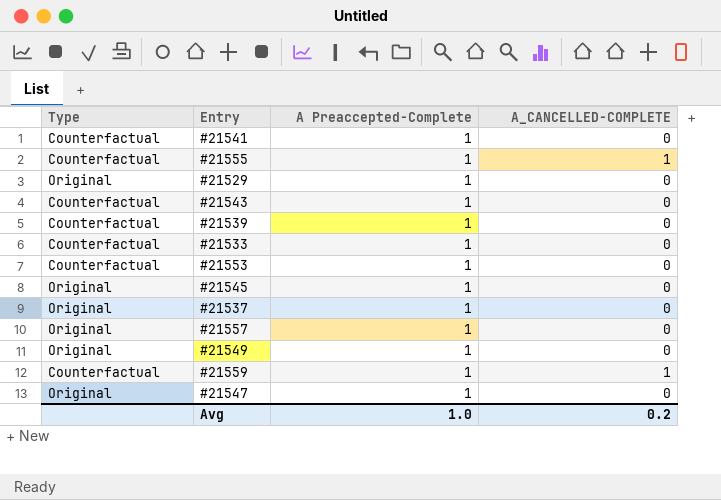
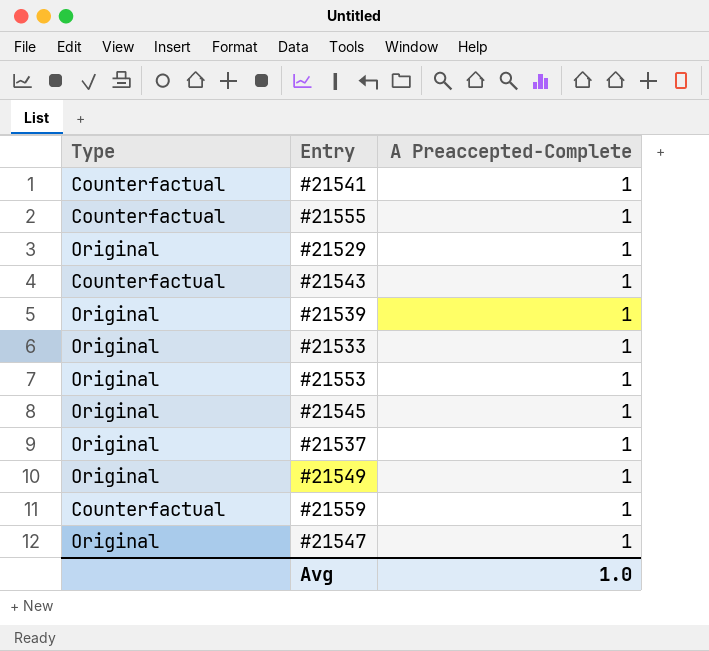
column A_CANCELLED-COMPLETE | position: 4 -> none
row #21557: Original | 1 | 0 -> none
#21539 | Type: Counterfactual -> Original
#21533 | Type: Counterfactual -> Original
#21553 | Type: Counterfactual -> Original

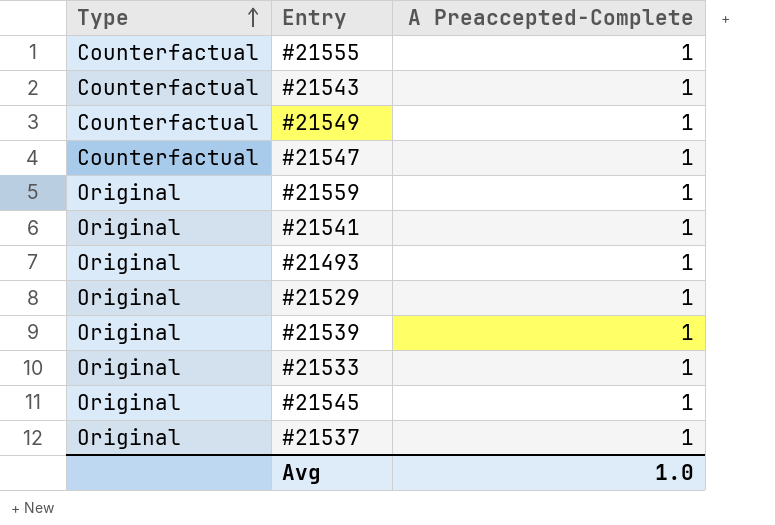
row order: none -> Type ascending
row #21553: Original | 1 -> none
#21549 | Type: Original -> Counterfactual
#21547 | Type: Original -> Counterfactual
#21559 | Type: Counterfactual -> Original
#21541 | Type: Counterfactual -> Original
row #21493: none -> Original | 1

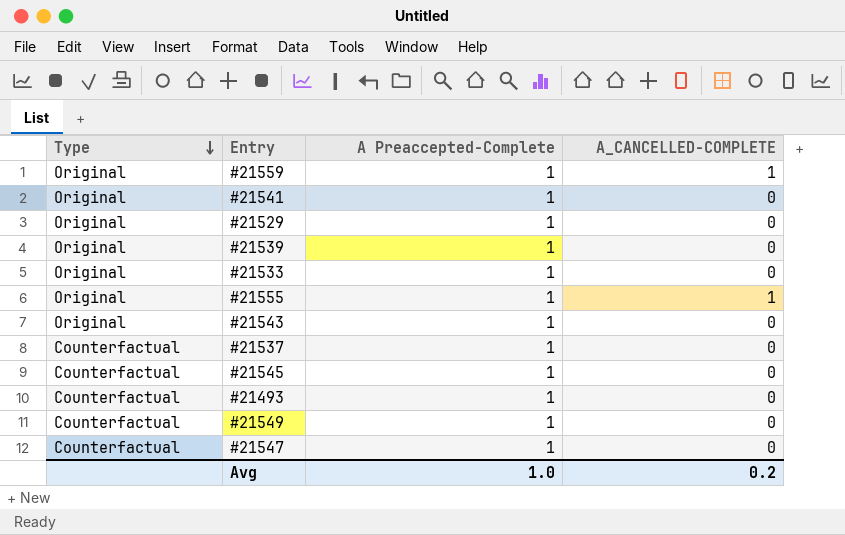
row order: Type ascending -> Type descending
column A_CANCELLED-COMPLETE | position: none -> 4
#21555 | Type: Counterfactual -> Original
#21543 | Type: Counterfactual -> Original
#21537 | Type: Original -> Counterfactual
#21545 | Type: Original -> Counterfactual
#21493 | Type: Original -> Counterfactual

